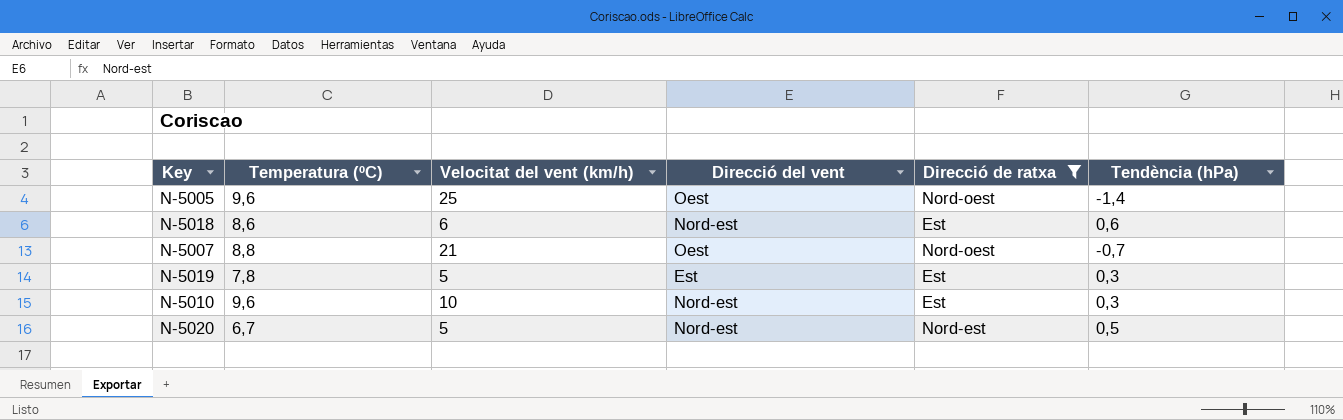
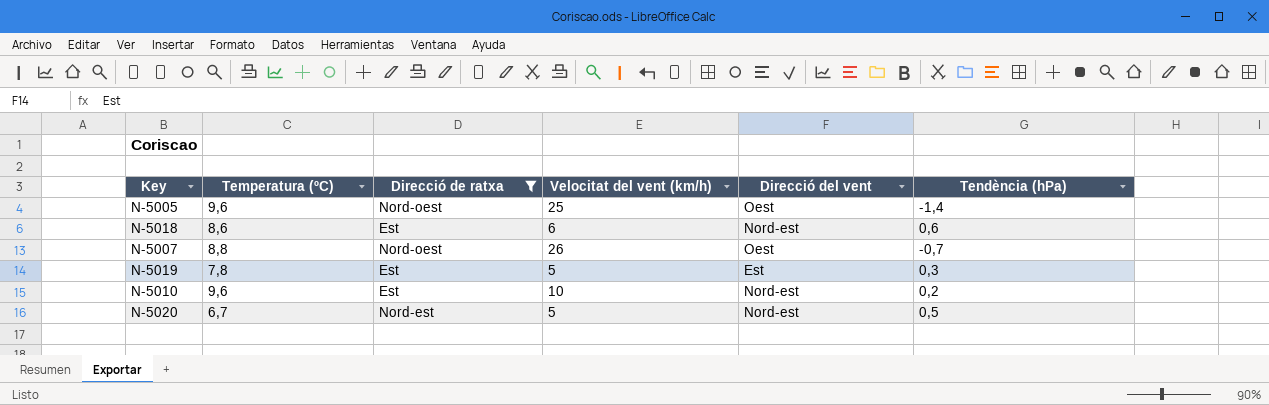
column Direcció de ratxa | position: 5 -> 3
N-5007 | Velocitat del vent (km/h): 21 -> 26
N-5010 | Tendència (hPa): 0,3 -> 0,2

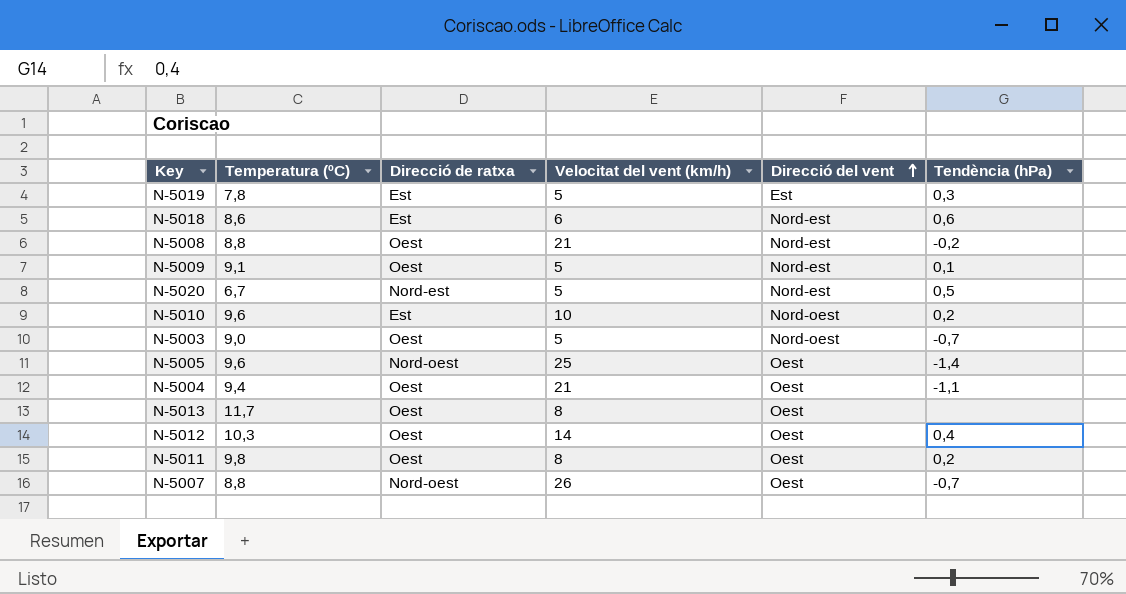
filter: Direcció de ratxa != Oest -> none
row order: none -> Direcció del vent ascending
N-5010 | Direcció del vent: Nord-est -> Nord-oest

